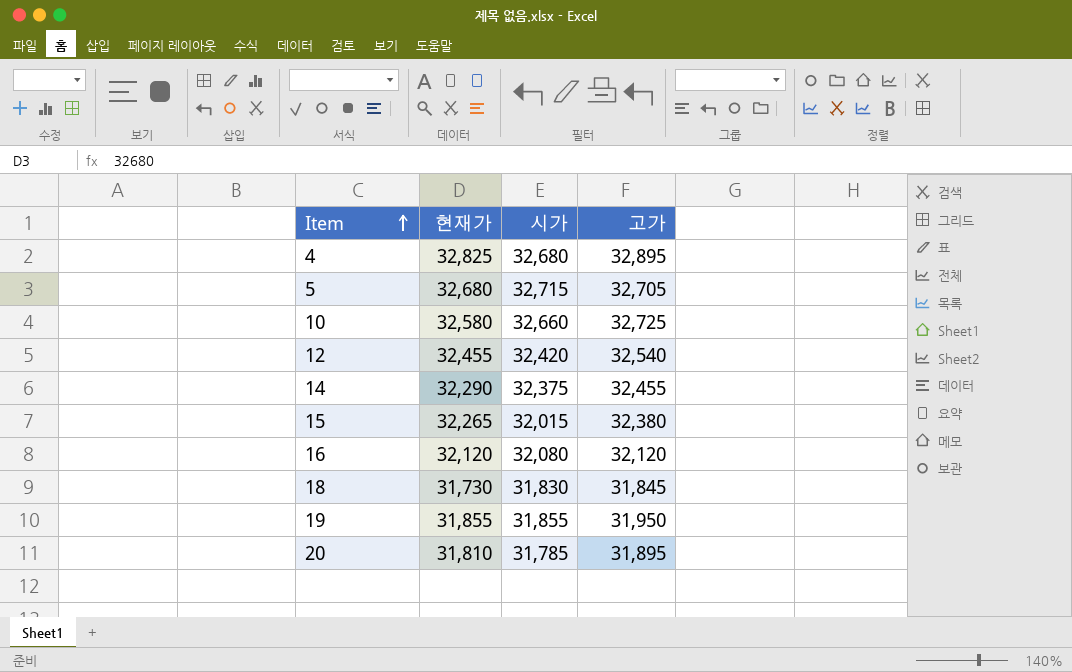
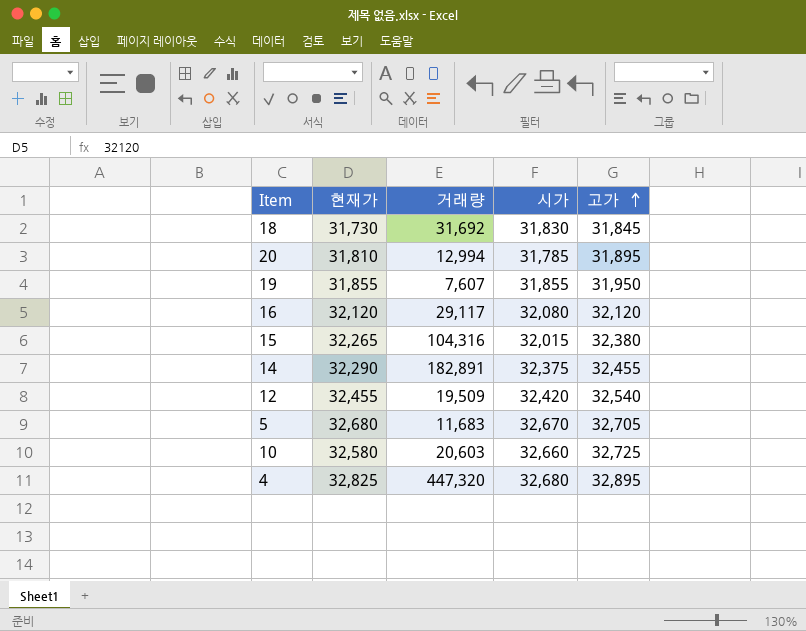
row order: Item ascending -> 고가 ascending
column 거래량 | position: none -> 3
5 | 시가: 32,715 -> 32,670

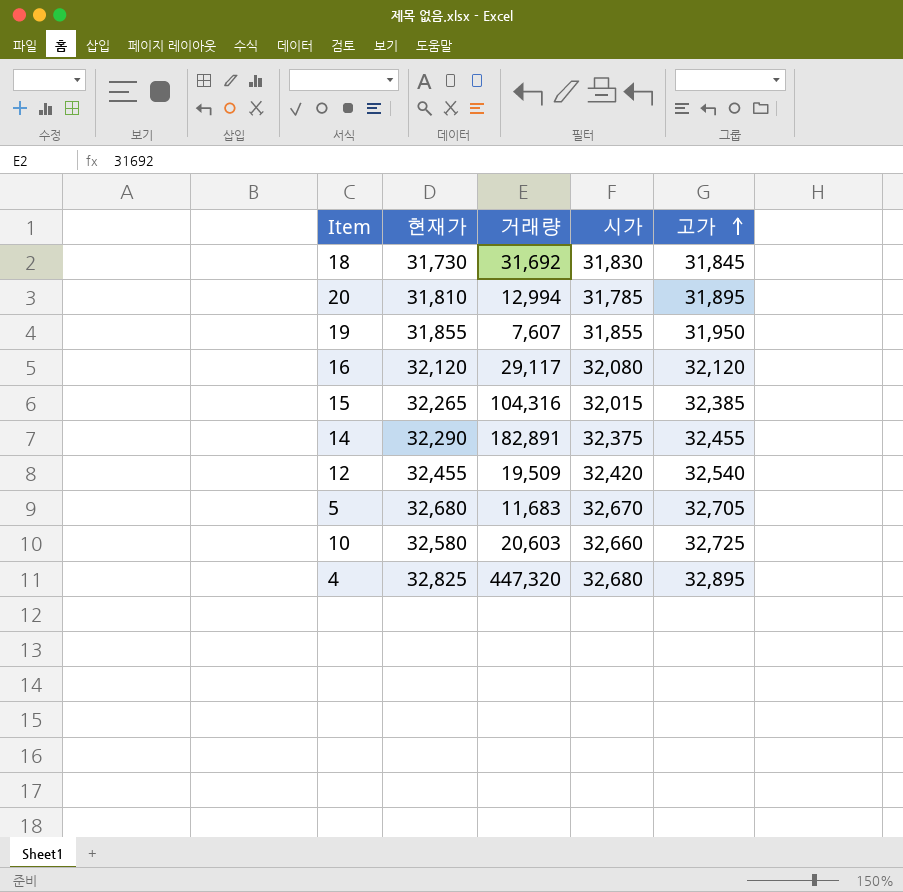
15 | 고가: 32,380 -> 32,385

